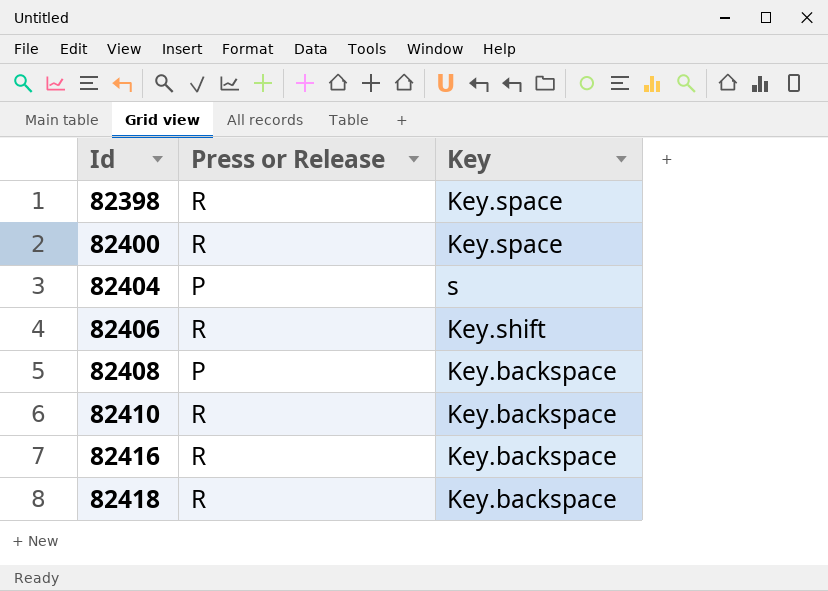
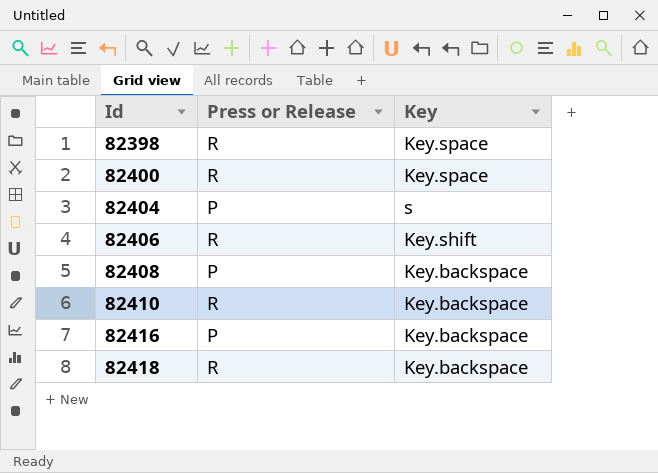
82416 | Press or Release: R -> P

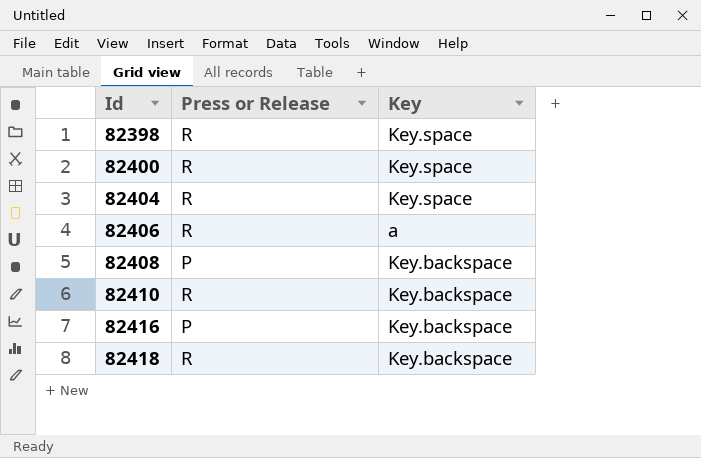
82404 | Press or Release: P -> R
82404 | Key: s -> Key.space
82406 | Key: Key.shift -> a

